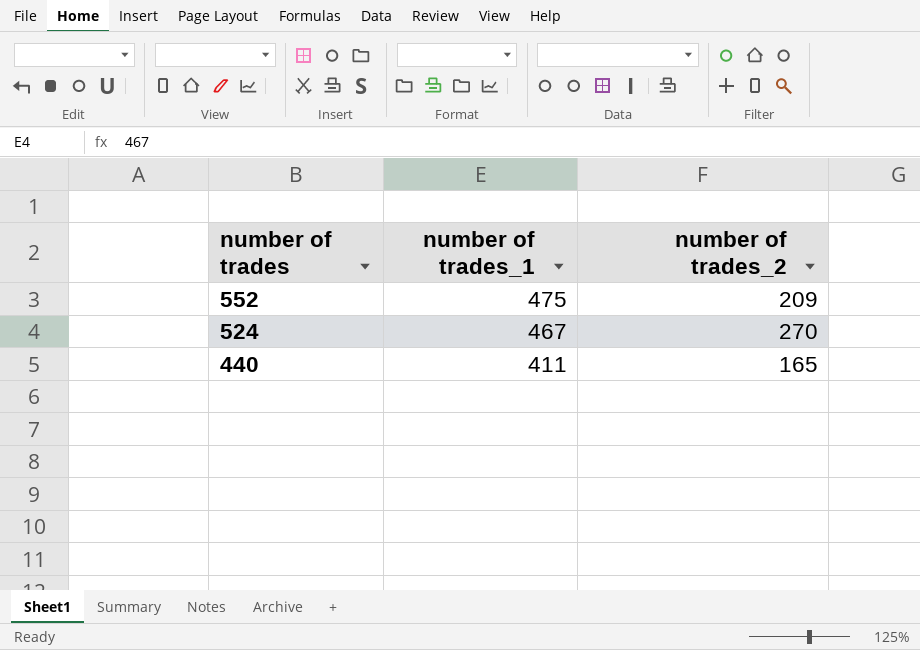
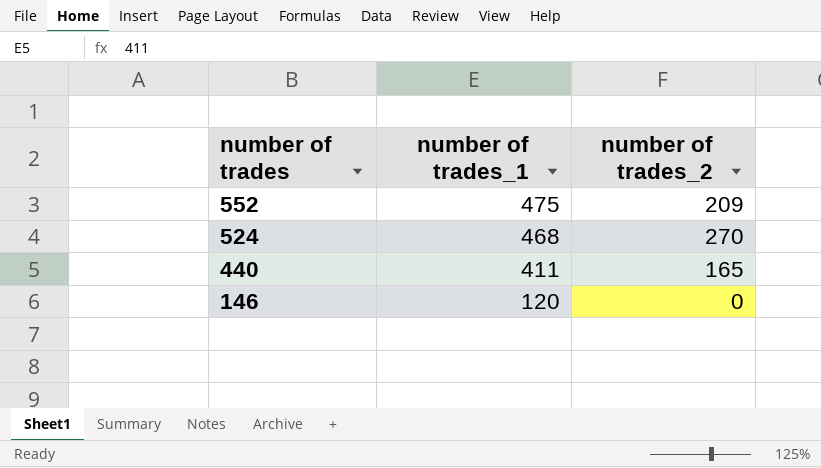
524 | number of trades_1: 467 -> 468
row 146: none -> 120 | 0

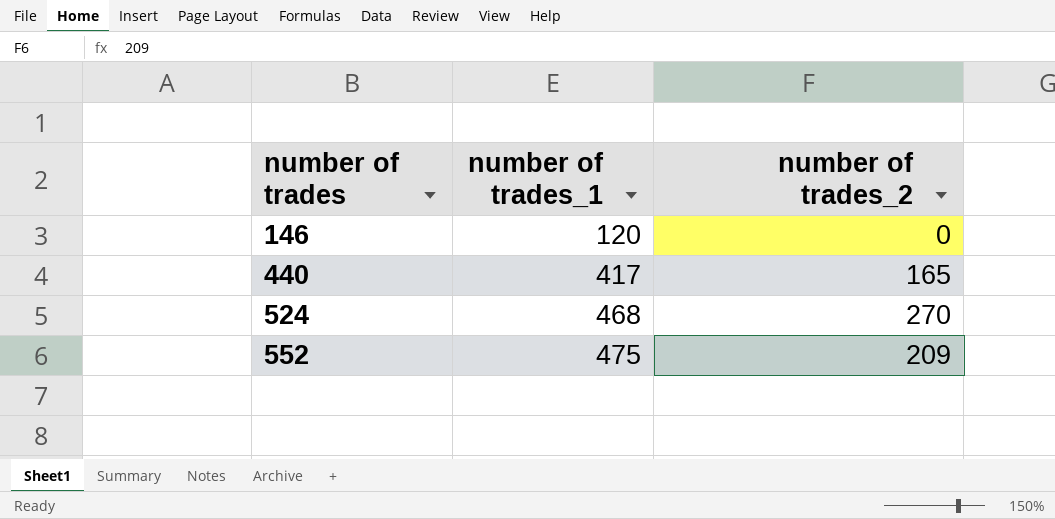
row order: number of trades descending -> number of trades ascending
440 | number of trades_1: 411 -> 417

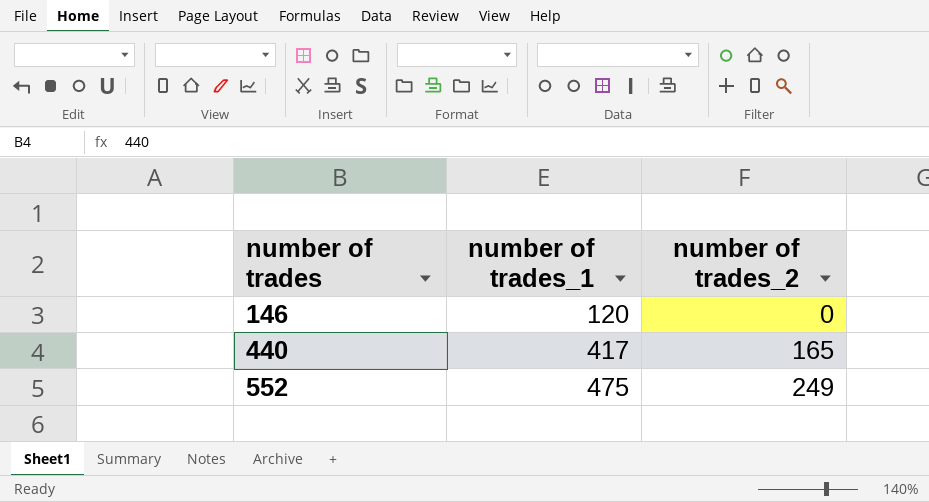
row 524: 468 | 270 -> none
552 | number of trades_2: 209 -> 249

